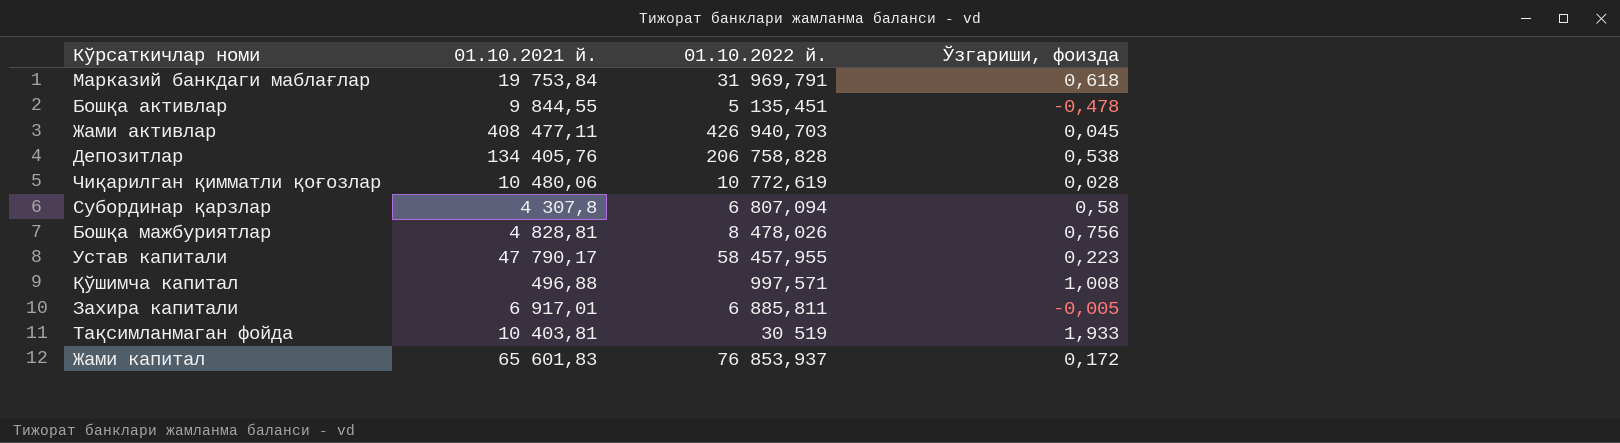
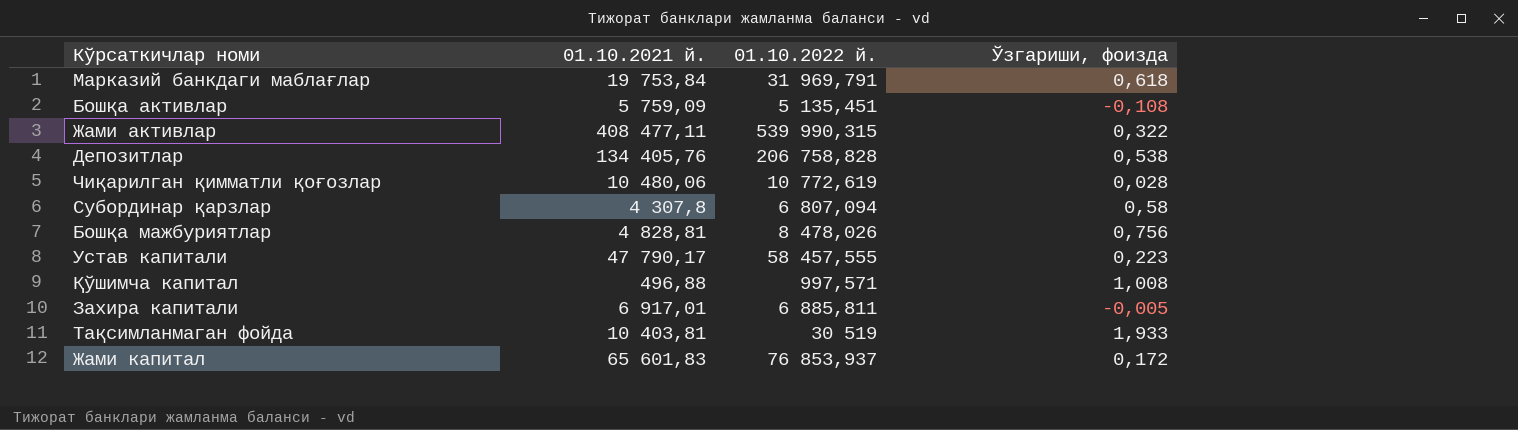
Бошқа активлар | 01.10.2021 й.: 9 844,55 -> 5 759,09
Бошқа активлар | Ўзгариши, фоизда: -0,478 -> -0,108
Жами активлар | 01.10.2022 й.: 426 940,703 -> 539 990,315
Жами активлар | Ўзгариши, фоизда: 0,045 -> 0,322
Устав капитали | 01.10.2022 й.: 58 457,955 -> 58 457,555

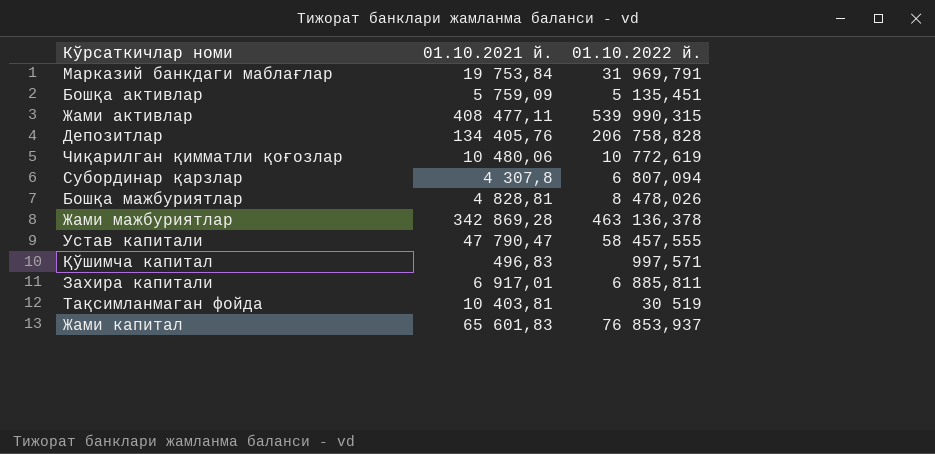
column Ўзгариши, фоизда | formula: ([01.10.2022 й.] - [01.10.2021 й.]) / [01.10.2021 й.] -> none
row Жами мажбуриятлар: none -> 342 869,28 | 463 136,378
Устав капитали | 01.10.2021 й.: 47 790,17 -> 47 790,47
Қўшимча капитал | 01.10.2021 й.: 496,88 -> 496,83

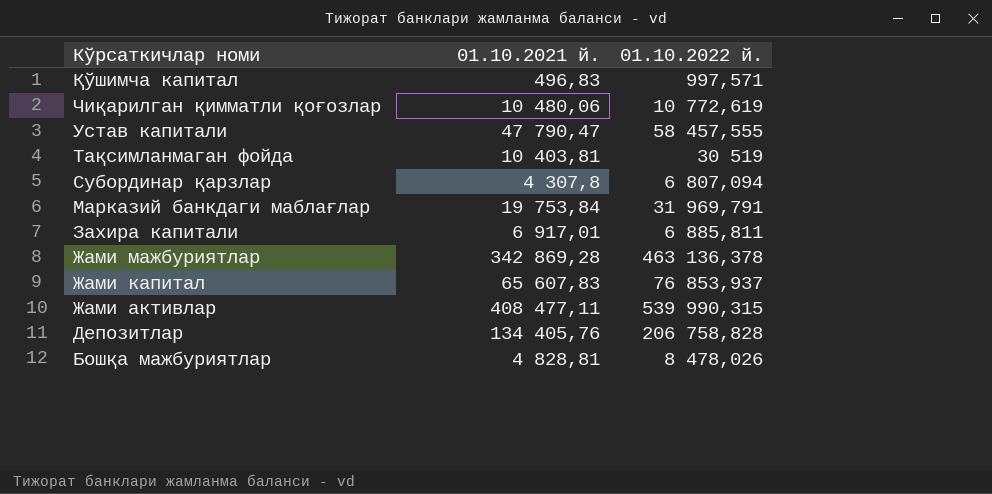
row order: none -> Кўрсаткичлар номи descending
row Бошқа активлар: 5 759,09 | 5 135,451 -> none
Жами капитал | 01.10.2021 й.: 65 601,83 -> 65 607,83

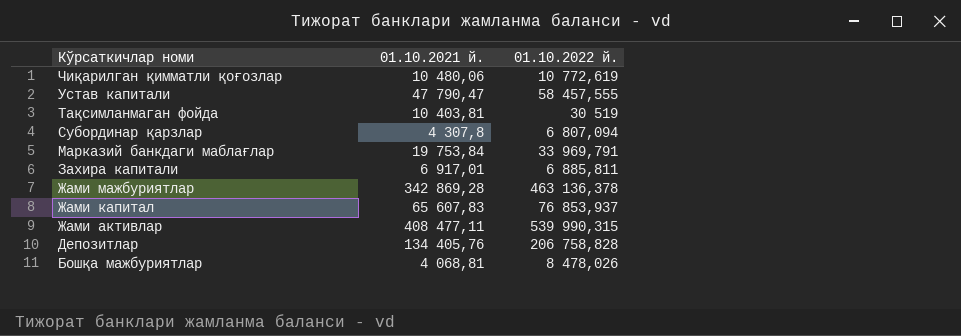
row Қўшимча капитал: 496,83 | 997,571 -> none
Марказий банкдаги маблағлар | 01.10.2022 й.: 31 969,791 -> 33 969,791
Бошқа мажбуриятлар | 01.10.2021 й.: 4 828,81 -> 4 068,81

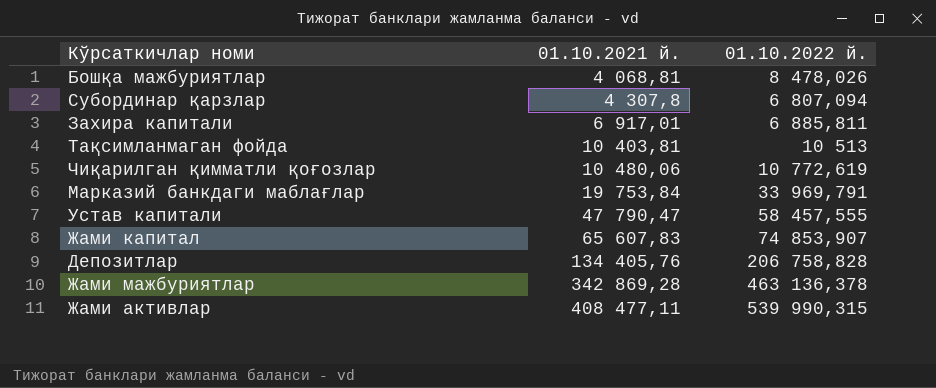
row order: Кўрсаткичлар номи descending -> 01.10.2021 й. ascending
Тақсимланмаган фойда | 01.10.2022 й.: 30 519 -> 10 513
Жами капитал | 01.10.2022 й.: 76 853,937 -> 74 853,907

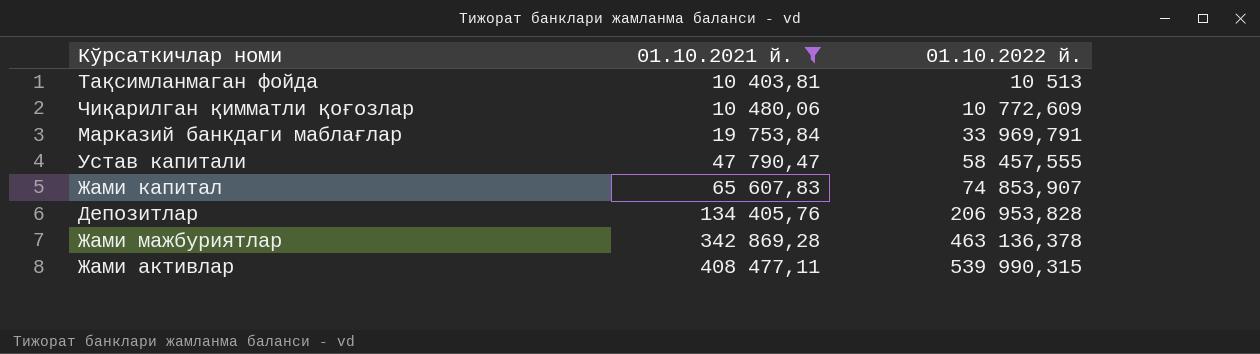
filter: none -> 01.10.2021 й. >= 10 403,81
Чиқарилган қимматли қоғозлар | 01.10.2022 й.: 10 772,619 -> 10 772,609
Депозитлар | 01.10.2022 й.: 206 758,828 -> 206 953,828

